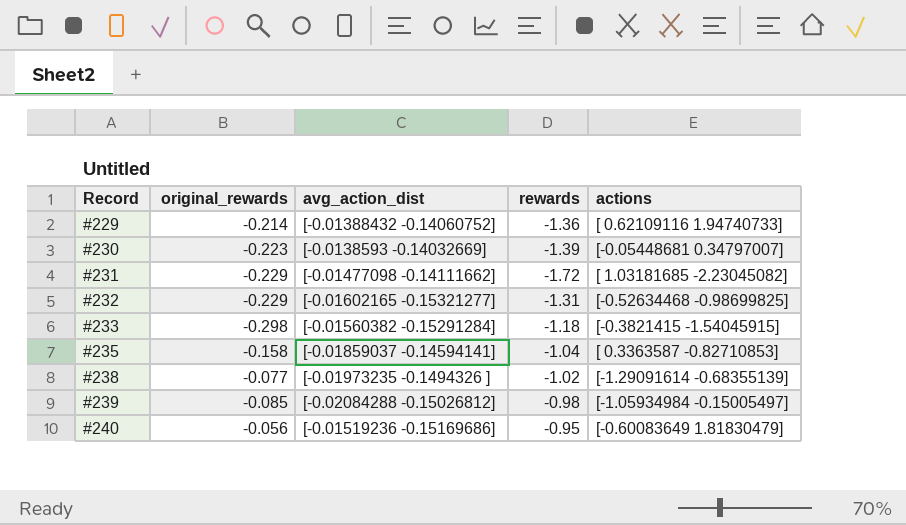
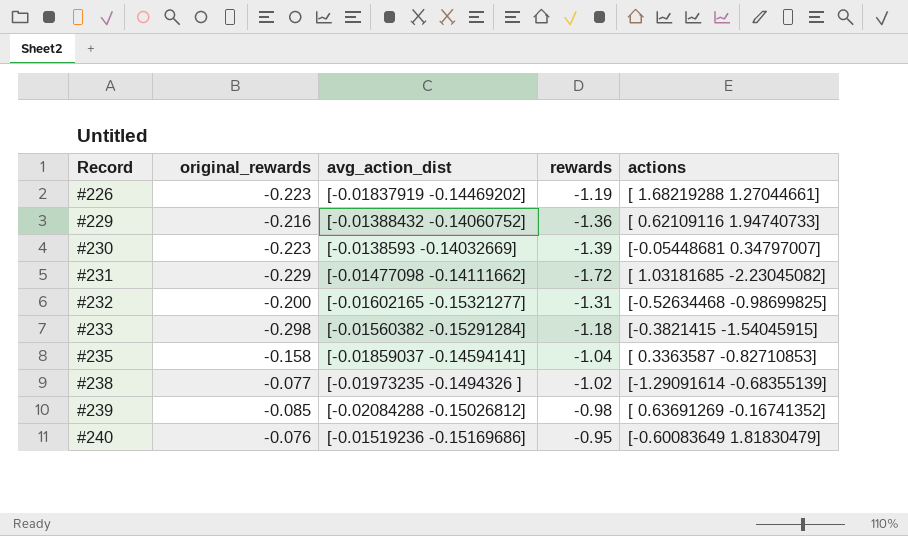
row #226: none -> -0.223 | [-0.01837919 -0.14469202] | -1.19 | [ 1.68219288 1.27044661]
#229 | original_rewards: -0.214 -> -0.216
#232 | original_rewards: -0.229 -> -0.200
#239 | actions: [-1.05934984 -0.15005497] -> [ 0.63691269 -0.16741352]
#240 | original_rewards: -0.056 -> -0.076

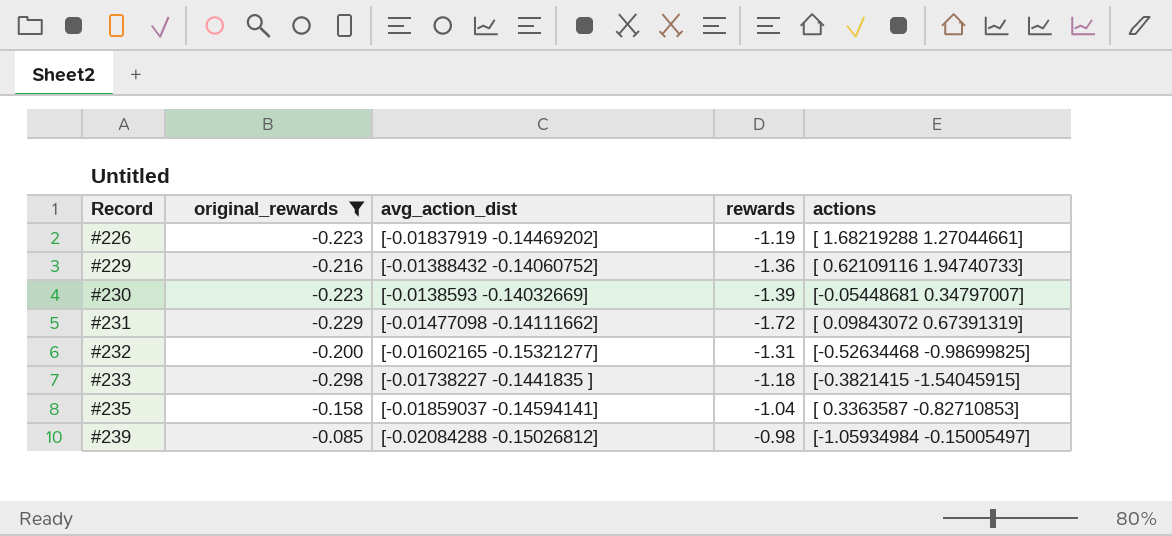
filter: none -> original_rewards <= -0.085
#231 | actions: [ 1.03181685 -2.23045082] -> [ 0.09843072 0.67391319]
#233 | avg_action_dist: [-0.01560382 -0.15291284] -> [-0.01738227 -0.1441835 ]
#239 | actions: [ 0.63691269 -0.16741352] -> [-1.05934984 -0.15005497]

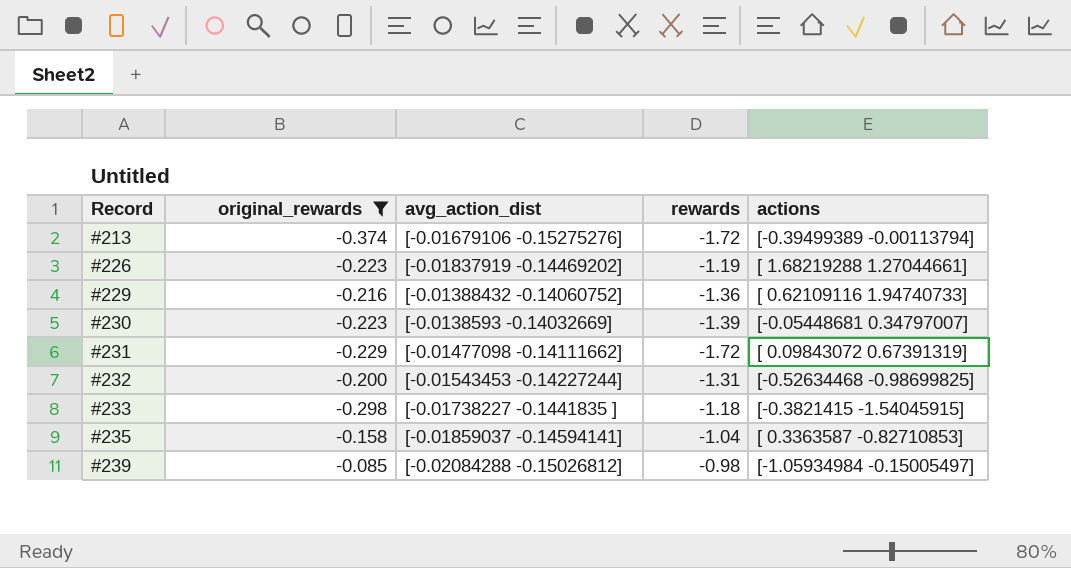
row #213: none -> -0.374 | [-0.01679106 -0.15275276] | -1.72 | [-0.39499389 -0.00113794]
#232 | avg_action_dist: [-0.01602165 -0.15321277] -> [-0.01543453 -0.14227244]

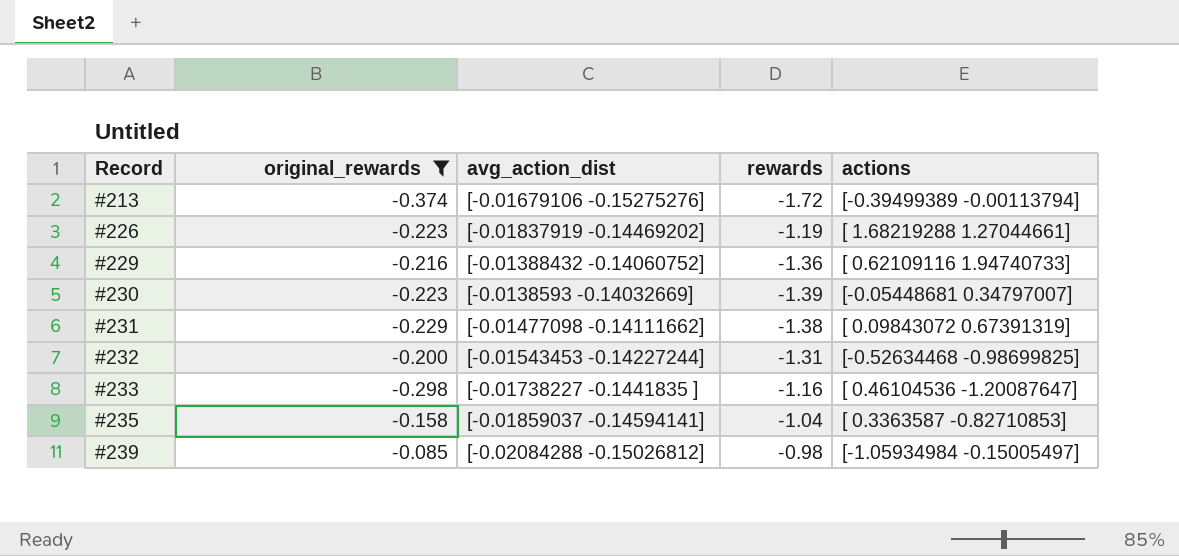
#231 | rewards: -1.72 -> -1.38
#233 | rewards: -1.18 -> -1.16
#233 | actions: [-0.3821415 -1.54045915] -> [ 0.46104536 -1.20087647]

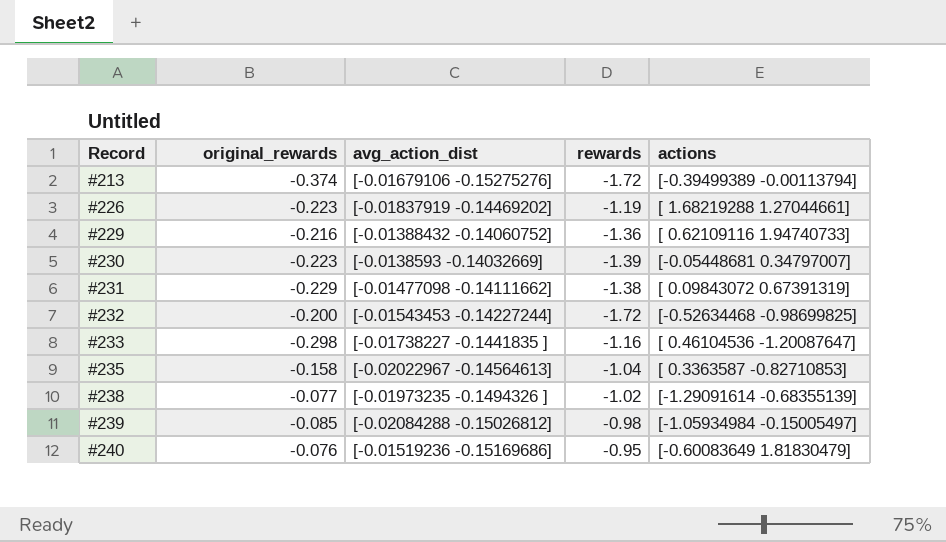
filter: original_rewards <= -0.085 -> none
#232 | rewards: -1.31 -> -1.72
#235 | avg_action_dist: [-0.01859037 -0.14594141] -> [-0.02022967 -0.14564613]

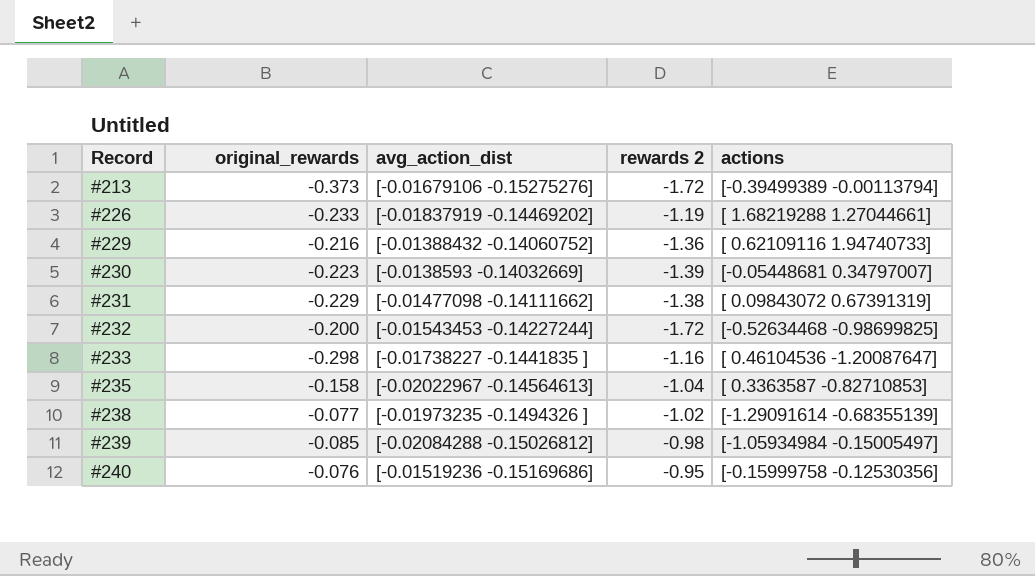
column name: rewards -> rewards 2
#213 | original_rewards: -0.374 -> -0.373
#226 | original_rewards: -0.223 -> -0.233
#240 | actions: [-0.60083649 1.81830479] -> [-0.15999758 -0.12530356]

